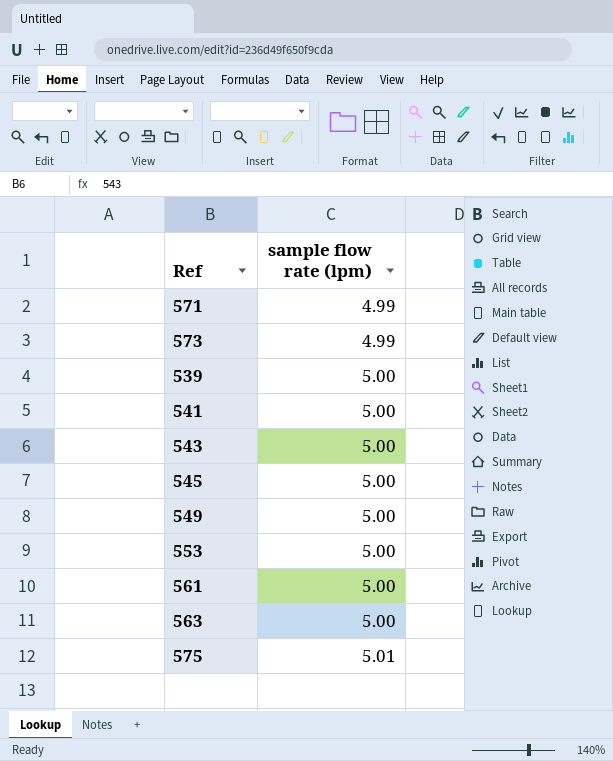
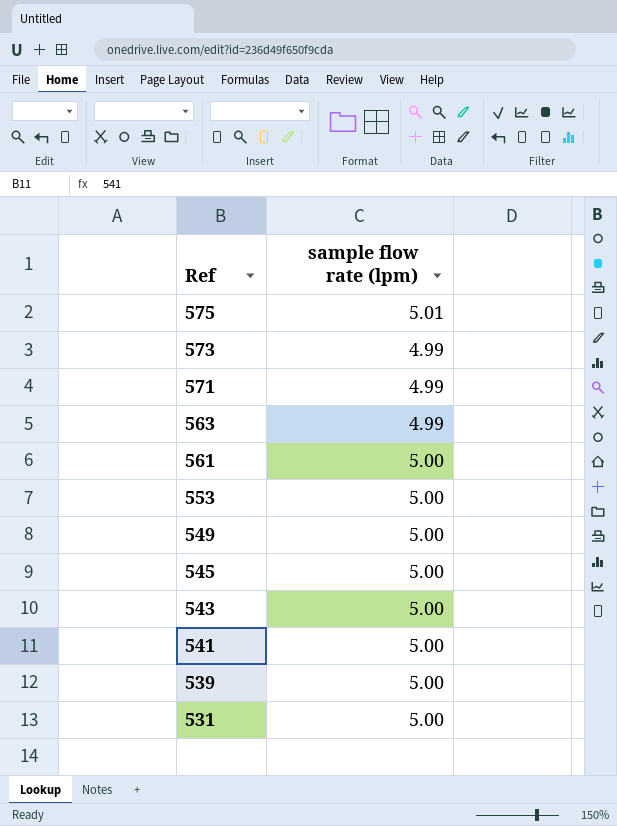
row order: sample flow rate (lpm) ascending -> Ref descending
563 | sample flow rate (lpm): 5.00 -> 4.99
row 531: none -> 5.00

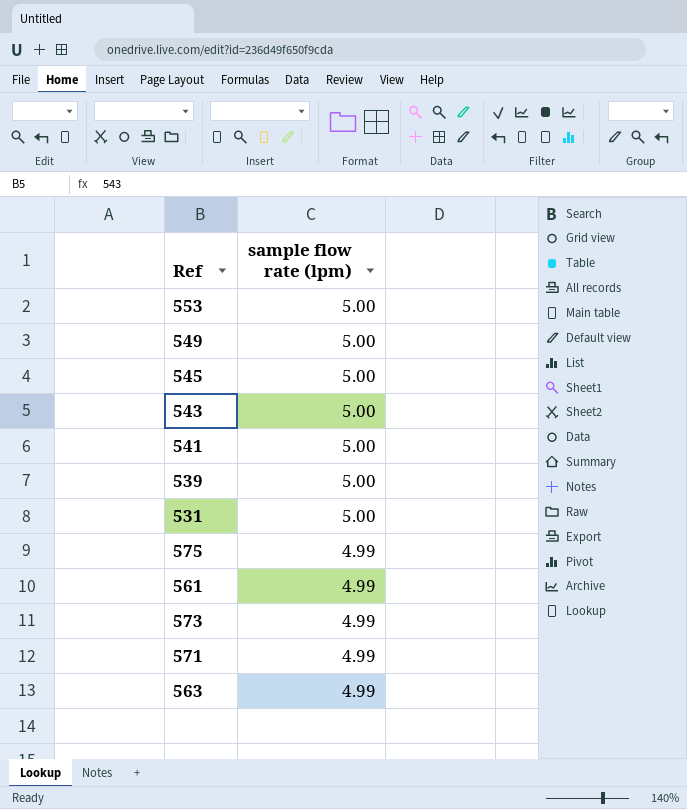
row order: Ref descending -> sample flow rate (lpm) descending
575 | sample flow rate (lpm): 5.01 -> 4.99
561 | sample flow rate (lpm): 5.00 -> 4.99

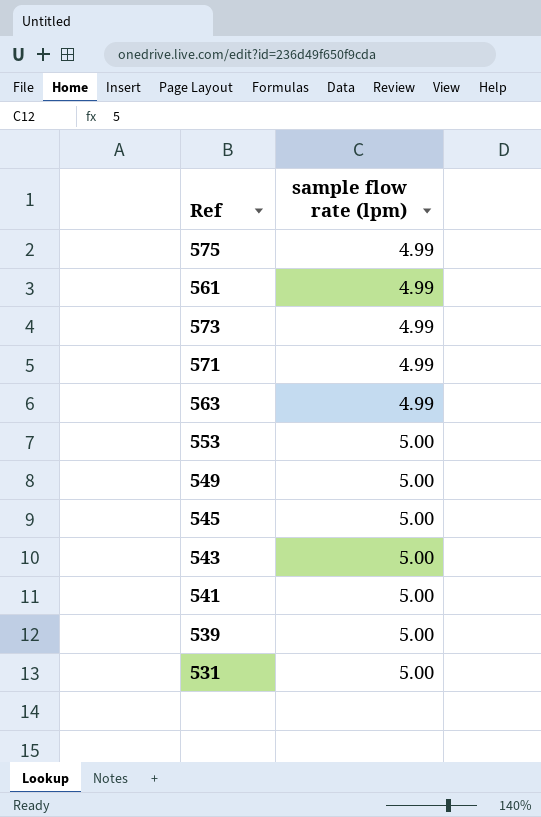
row order: sample flow rate (lpm) descending -> sample flow rate (lpm) ascending

